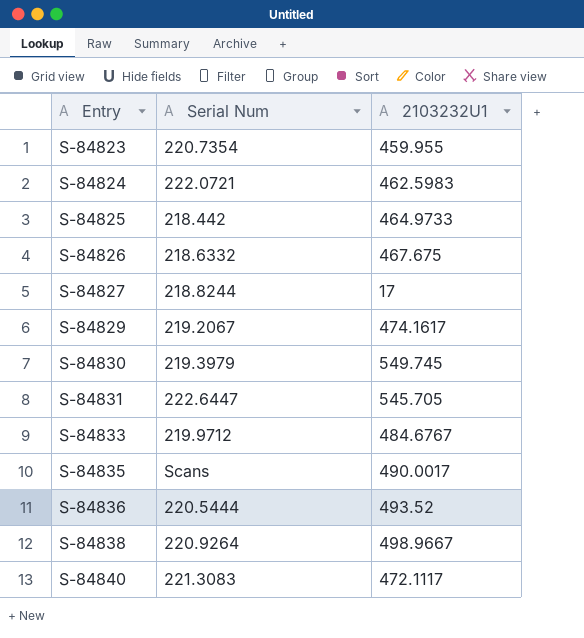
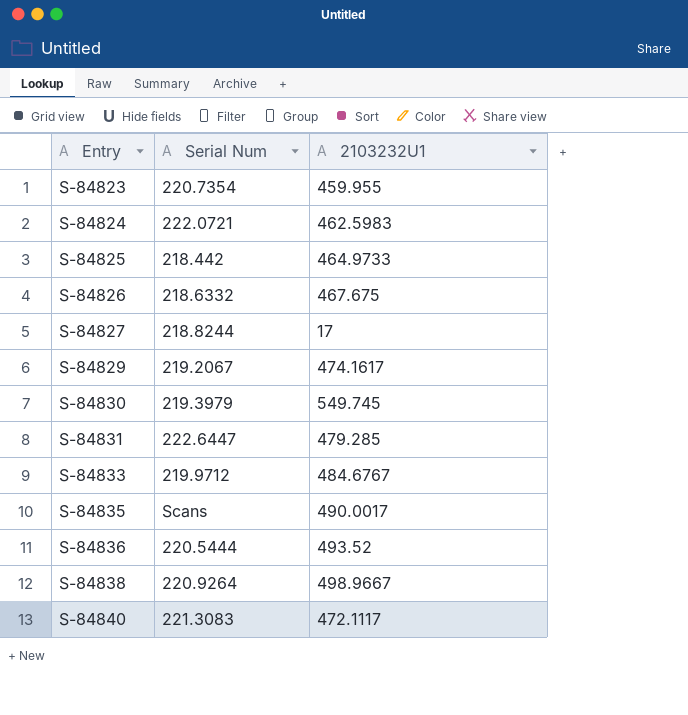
S-84831 | 2103232U1: 545.705 -> 479.285

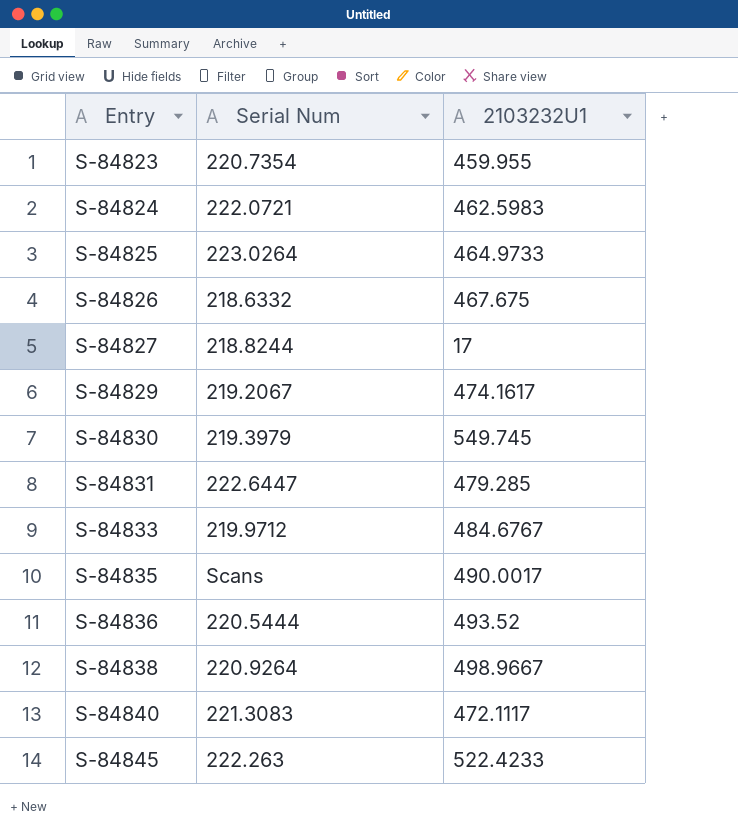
S-84825 | Serial Num: 218.442 -> 223.0264
row S-84845: none -> 222.263 | 522.4233

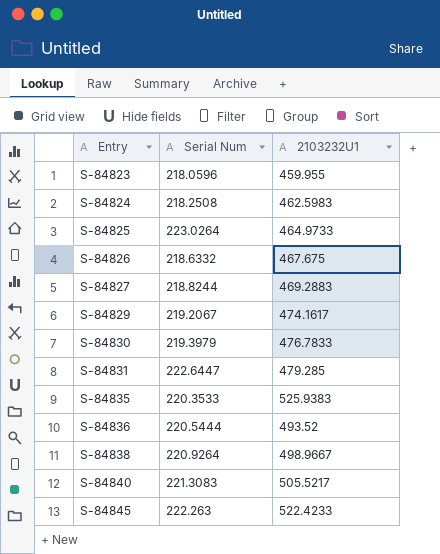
row S-84833: 219.9712 | 484.6767 -> none
S-84823 | Serial Num: 220.7354 -> 218.0596
S-84824 | Serial Num: 222.0721 -> 218.2508
S-84827 | 2103232U1: 17 -> 469.2883
S-84830 | 2103232U1: 549.745 -> 476.7833
S-84835 | Serial Num: Scans -> 220.3533
S-84835 | 2103232U1: 490.0017 -> 525.9383
S-84840 | 2103232U1: 472.1117 -> 505.5217

